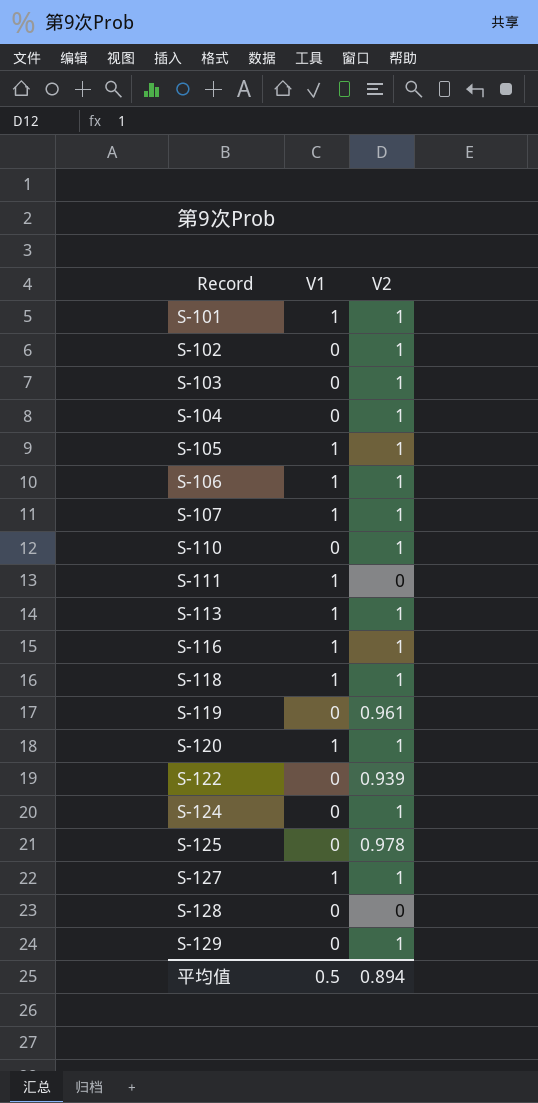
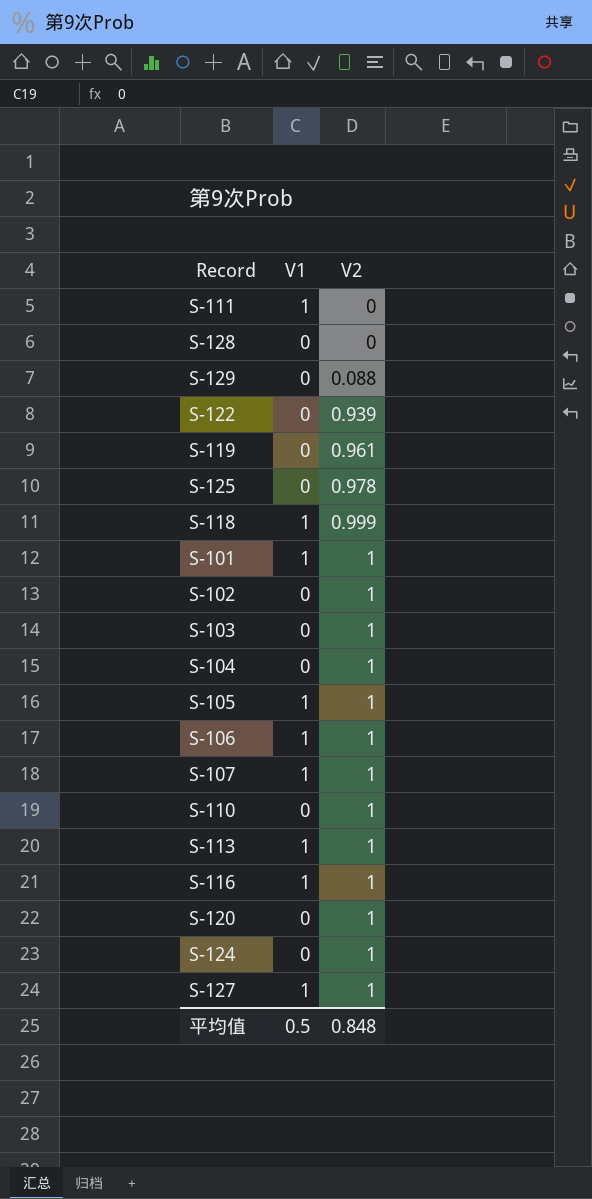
row order: Record ascending -> V2 ascending
S-129 | V2: 1 -> 0.088
S-118 | V2: 1 -> 0.999
S-120 | V1: 1 -> 0
平均值 | V2: 0.894 -> 0.848

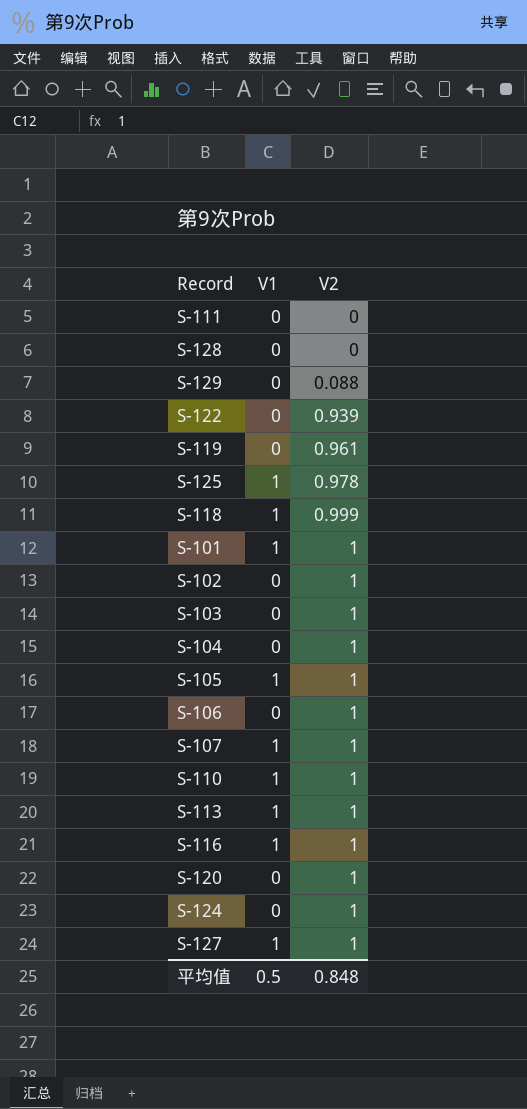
S-111 | V1: 1 -> 0
S-125 | V1: 0 -> 1
S-106 | V1: 1 -> 0
S-110 | V1: 0 -> 1

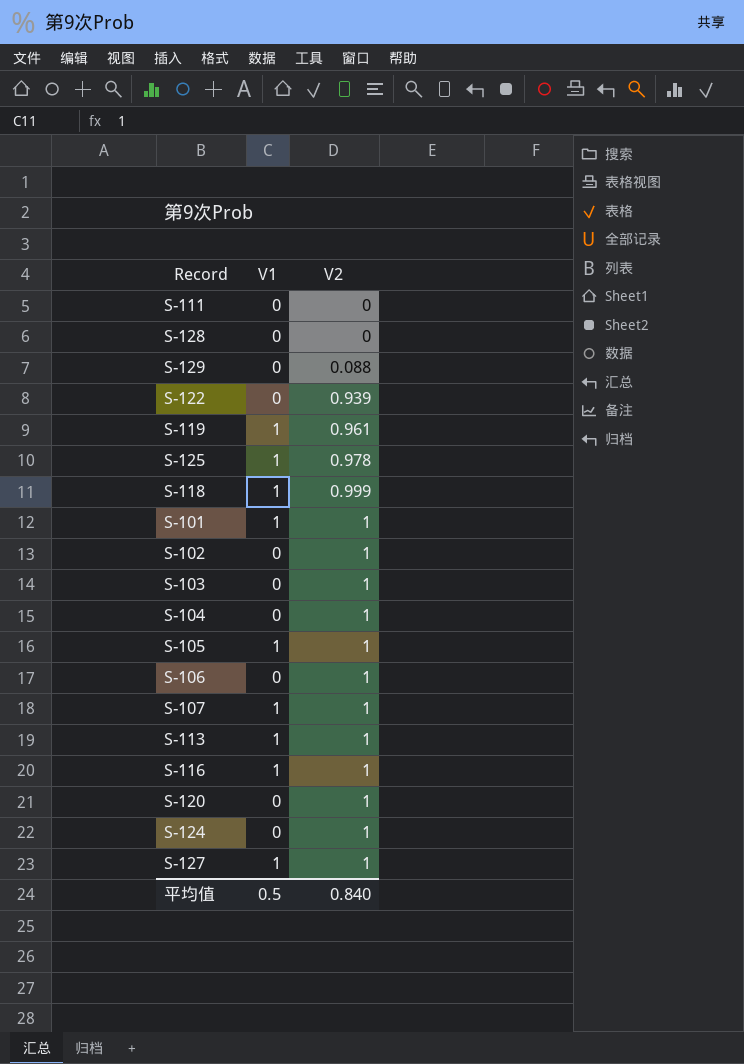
row S-110: 1 | 1 -> none
S-119 | V1: 0 -> 1
平均值 | V2: 0.848 -> 0.840

